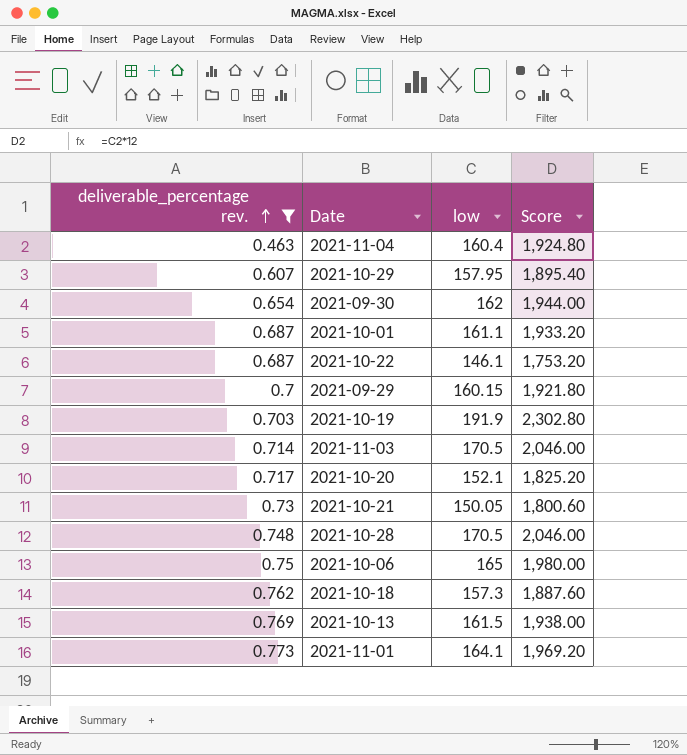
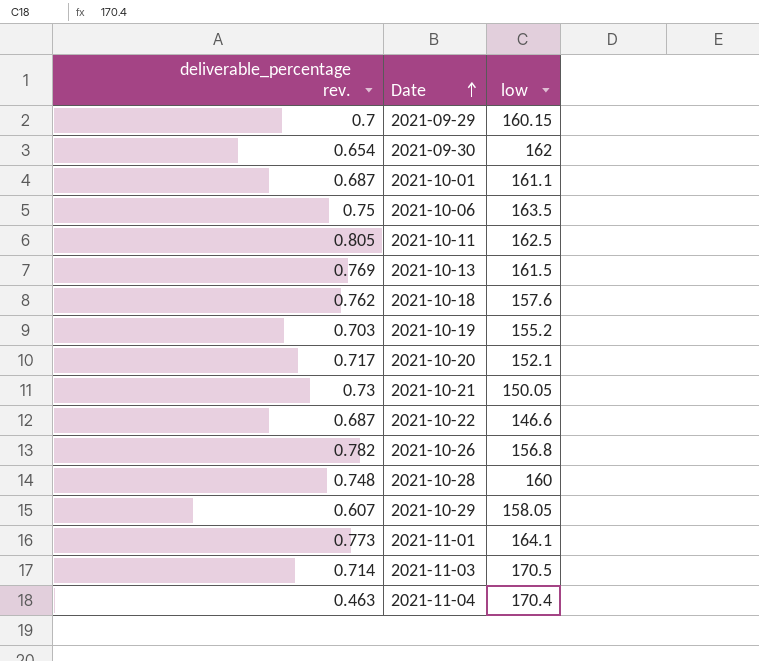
filter: deliverable_percentage rev. <= 0.773 -> none
row order: deliverable_percentage rev. ascending -> Date ascending
column Score | formula: [low] * 12 -> none
2021-10-06 | low: 165 -> 163.5
2021-10-18 | low: 157.3 -> 157.6
2021-10-19 | low: 191.9 -> 155.2
2021-10-22 | low: 146.1 -> 146.6
2021-10-28 | low: 170.5 -> 160
2021-10-29 | low: 157.95 -> 158.05
2021-11-04 | low: 160.4 -> 170.4

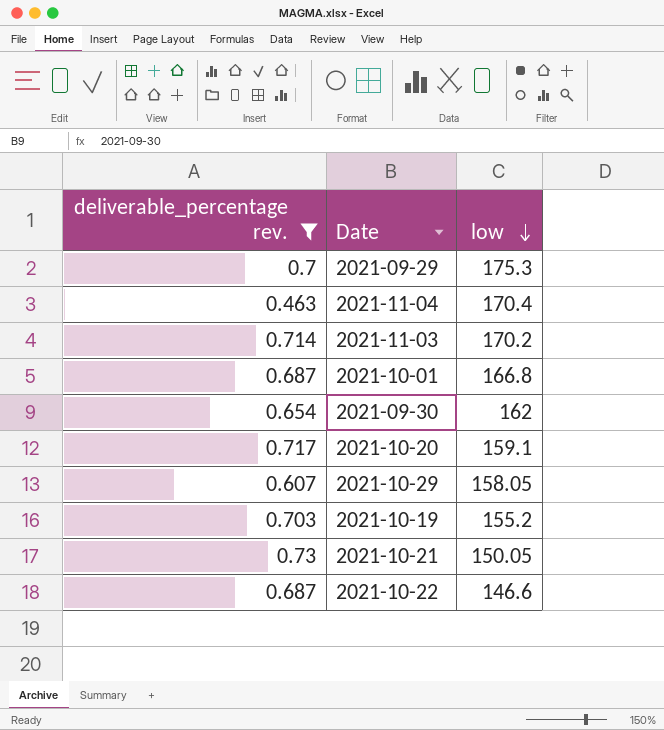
filter: none -> deliverable_percentage rev. <= 0.73
row order: Date ascending -> low descending
2021-09-29 | low: 160.15 -> 175.3
2021-11-03 | low: 170.5 -> 170.2
2021-10-01 | low: 161.1 -> 166.8
2021-10-20 | low: 152.1 -> 159.1

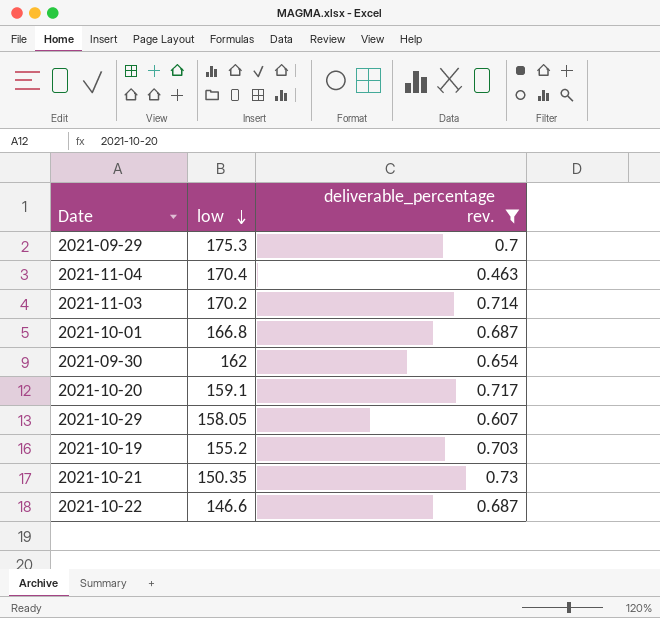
column deliverable_percentage rev. | position: 1 -> 3
2021-10-21 | low: 150.05 -> 150.35

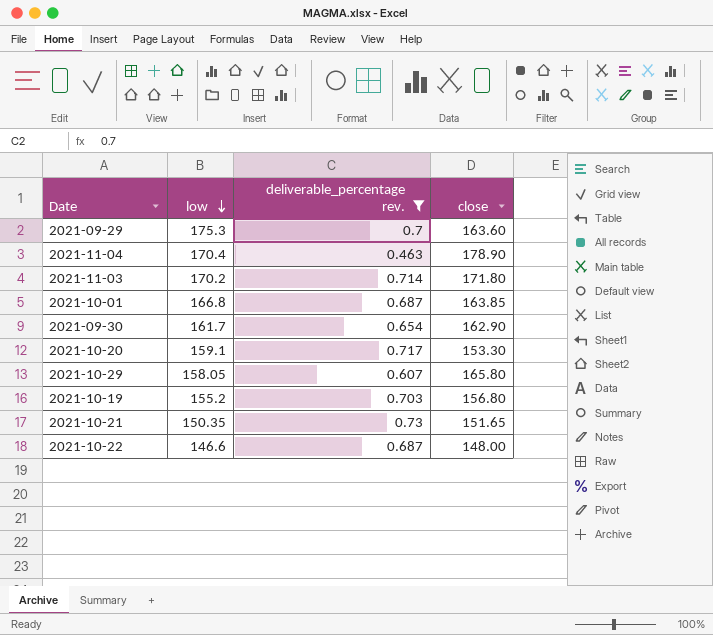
column close | position: none -> 4
2021-09-30 | low: 162 -> 161.7

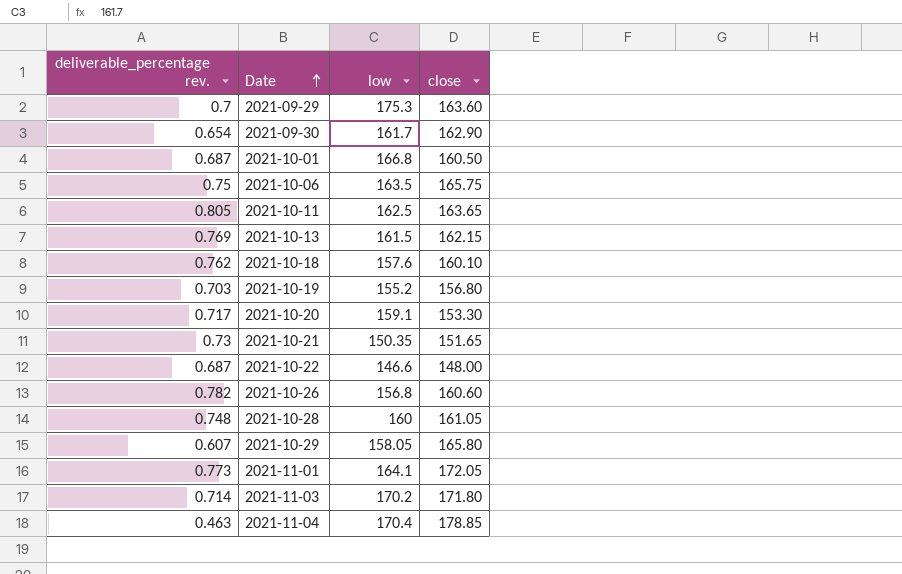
filter: deliverable_percentage rev. <= 0.73 -> none
row order: low descending -> Date ascending
column deliverable_percentage rev. | position: 3 -> 1
2021-10-01 | close: 163.85 -> 160.50
2021-11-04 | close: 178.90 -> 178.85

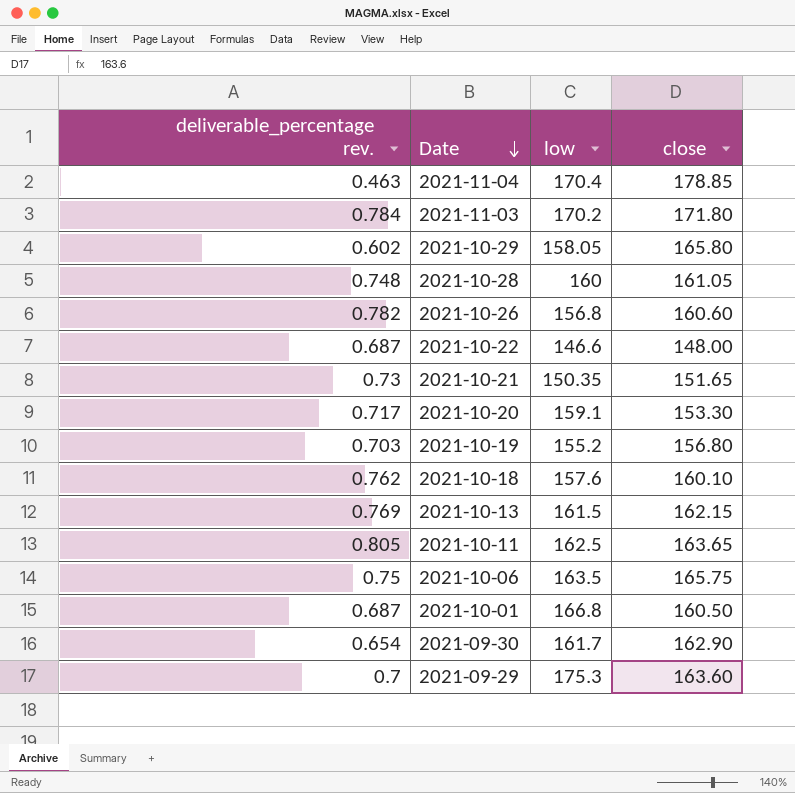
row order: Date ascending -> Date descending
row 2021-11-01: 0.773 | 164.1 | 172.05 -> none
2021-11-03 | deliverable_percentage rev.: 0.714 -> 0.784
2021-10-29 | deliverable_percentage rev.: 0.607 -> 0.602

